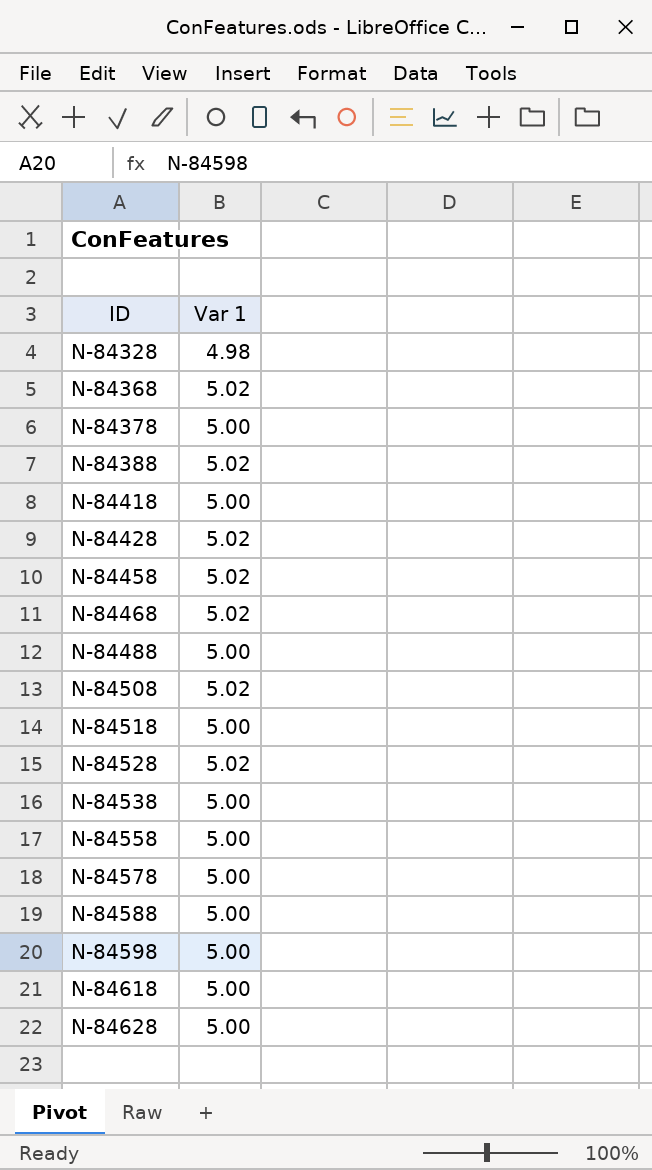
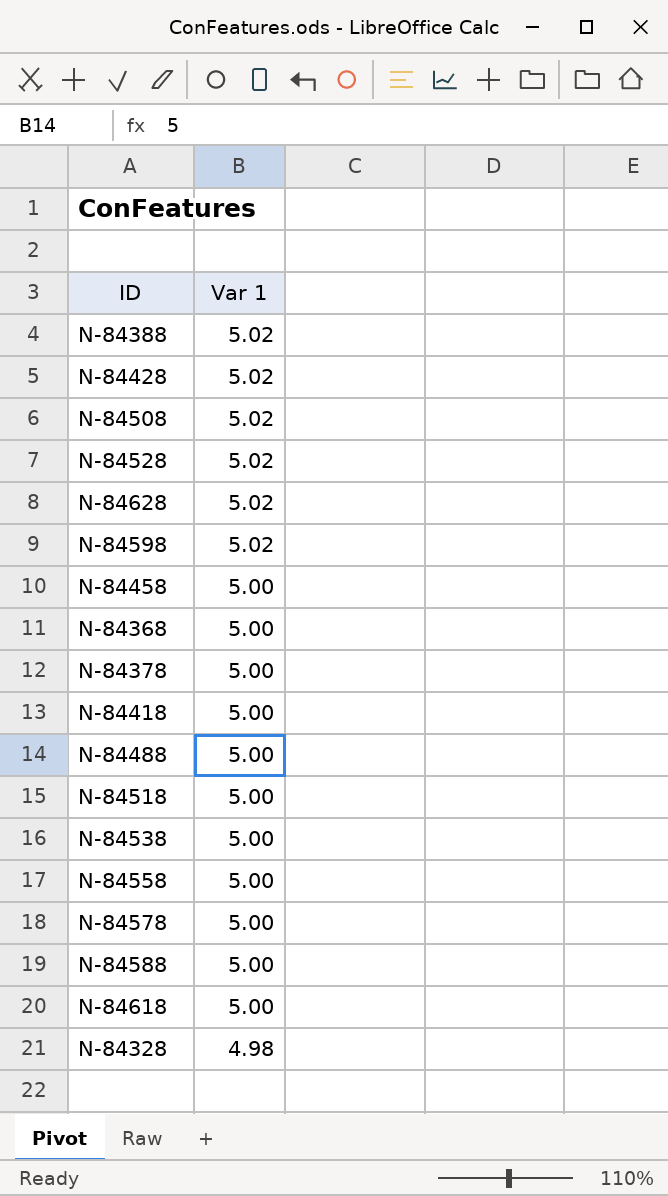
row order: ID ascending -> Var 1 descending
row N-84468: 5.02 -> none
N-84628 | Var 1: 5.00 -> 5.02
N-84598 | Var 1: 5.00 -> 5.02
N-84458 | Var 1: 5.02 -> 5.00
N-84368 | Var 1: 5.02 -> 5.00

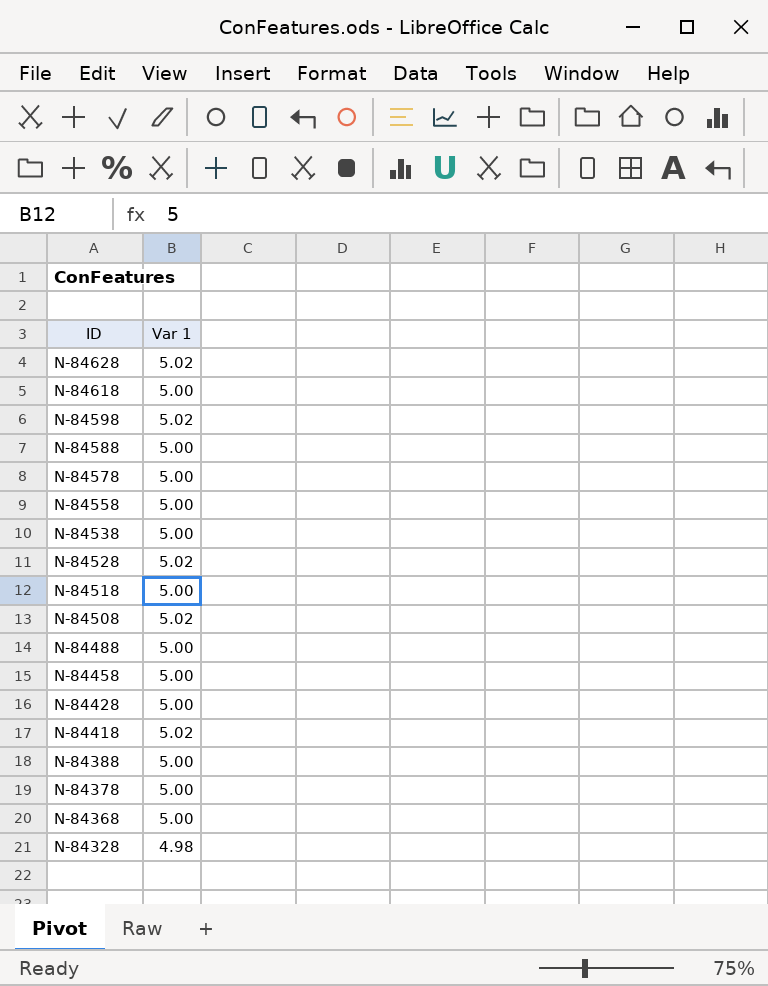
row order: Var 1 descending -> ID descending
N-84428 | Var 1: 5.02 -> 5.00
N-84418 | Var 1: 5.00 -> 5.02
N-84388 | Var 1: 5.02 -> 5.00

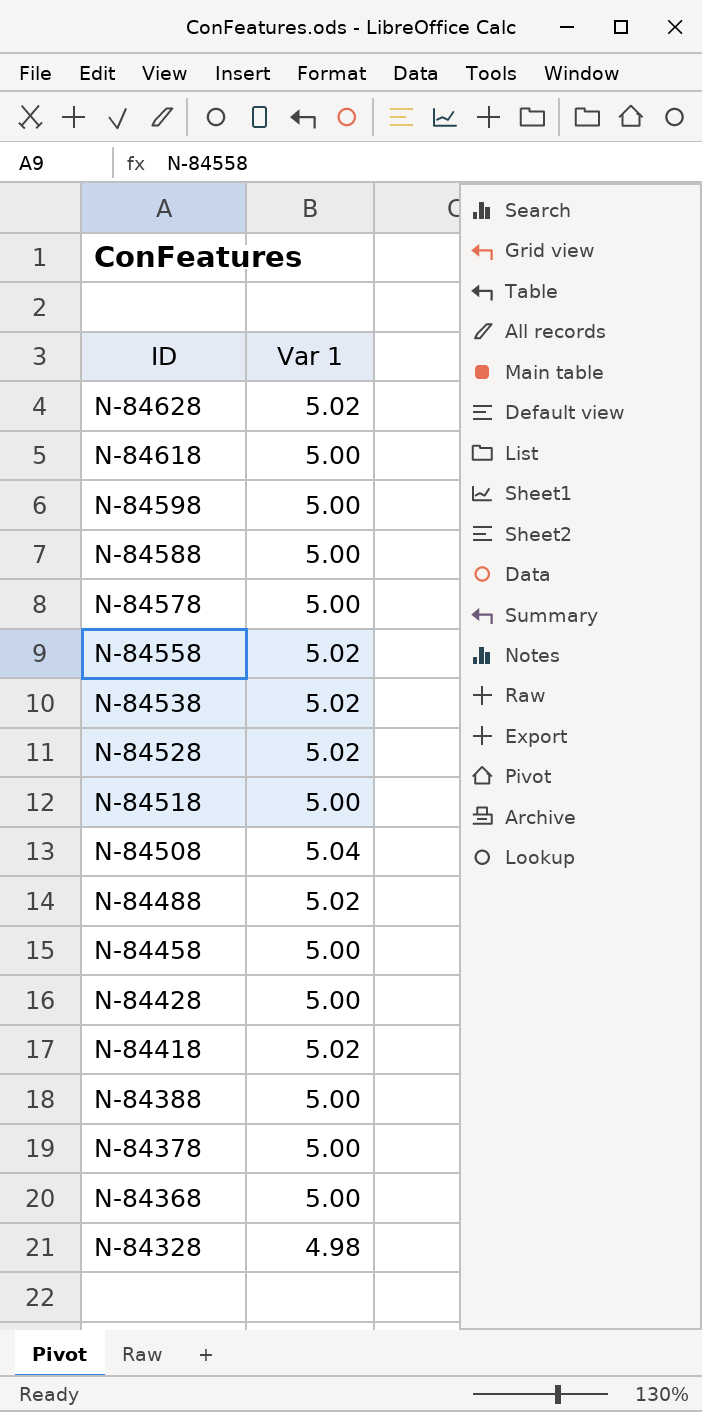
N-84598 | Var 1: 5.02 -> 5.00
N-84558 | Var 1: 5.00 -> 5.02
N-84538 | Var 1: 5.00 -> 5.02
N-84508 | Var 1: 5.02 -> 5.04
N-84488 | Var 1: 5.00 -> 5.02

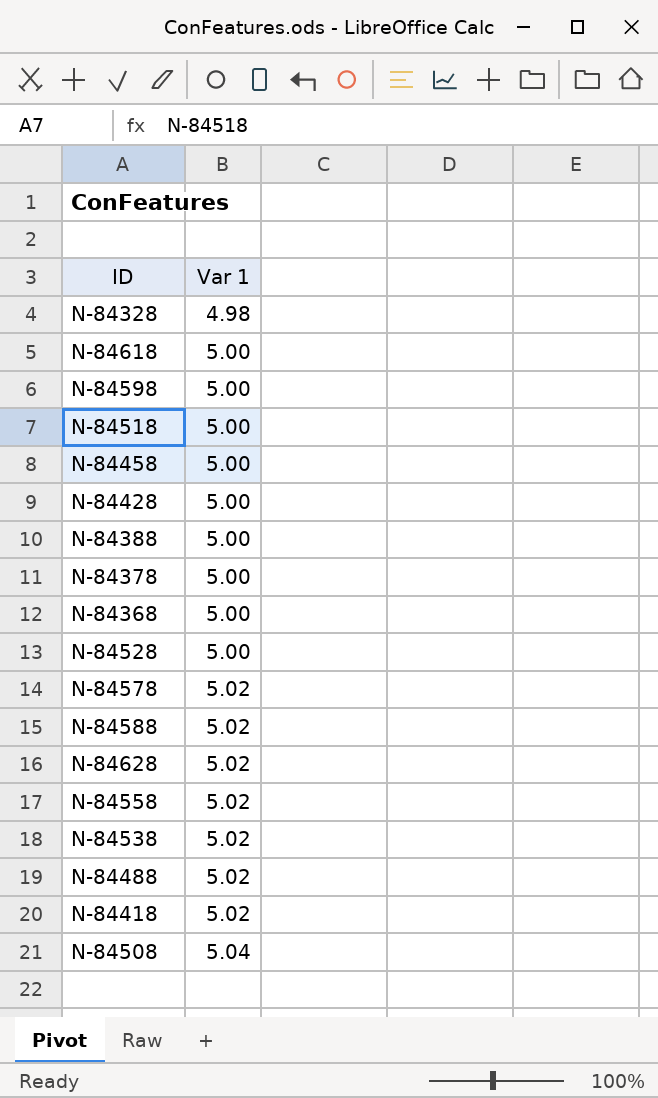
row order: ID descending -> Var 1 ascending
N-84528 | Var 1: 5.02 -> 5.00
N-84578 | Var 1: 5.00 -> 5.02
N-84588 | Var 1: 5.00 -> 5.02

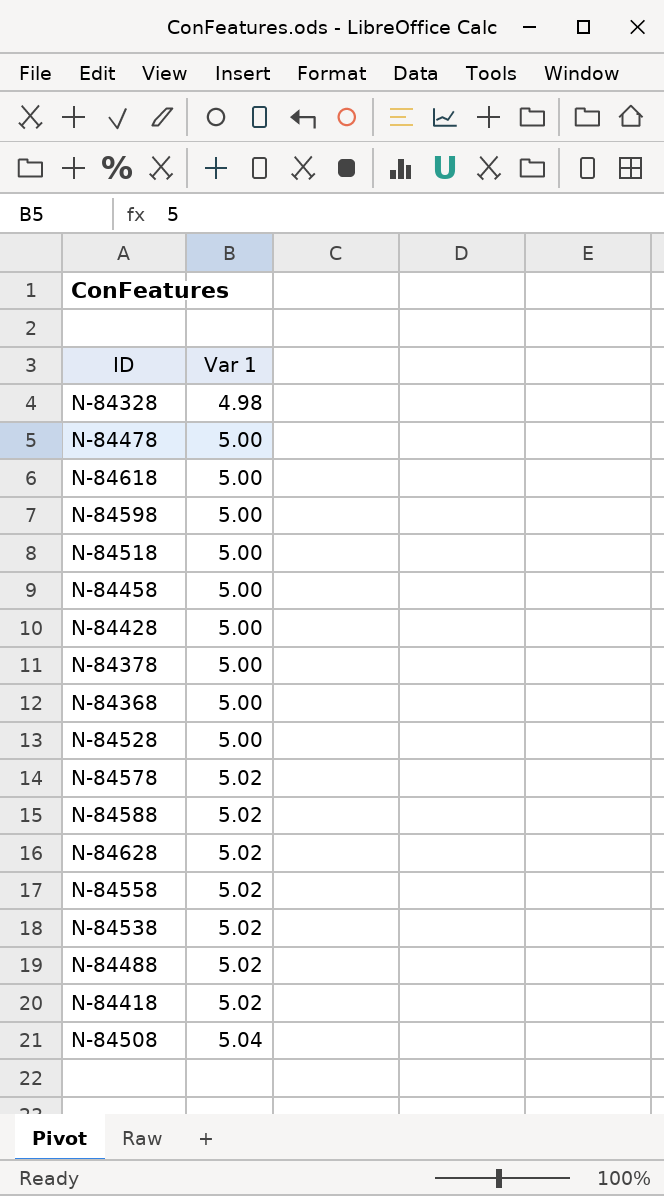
row N-84388: 5.00 -> none
row N-84478: none -> 5.00

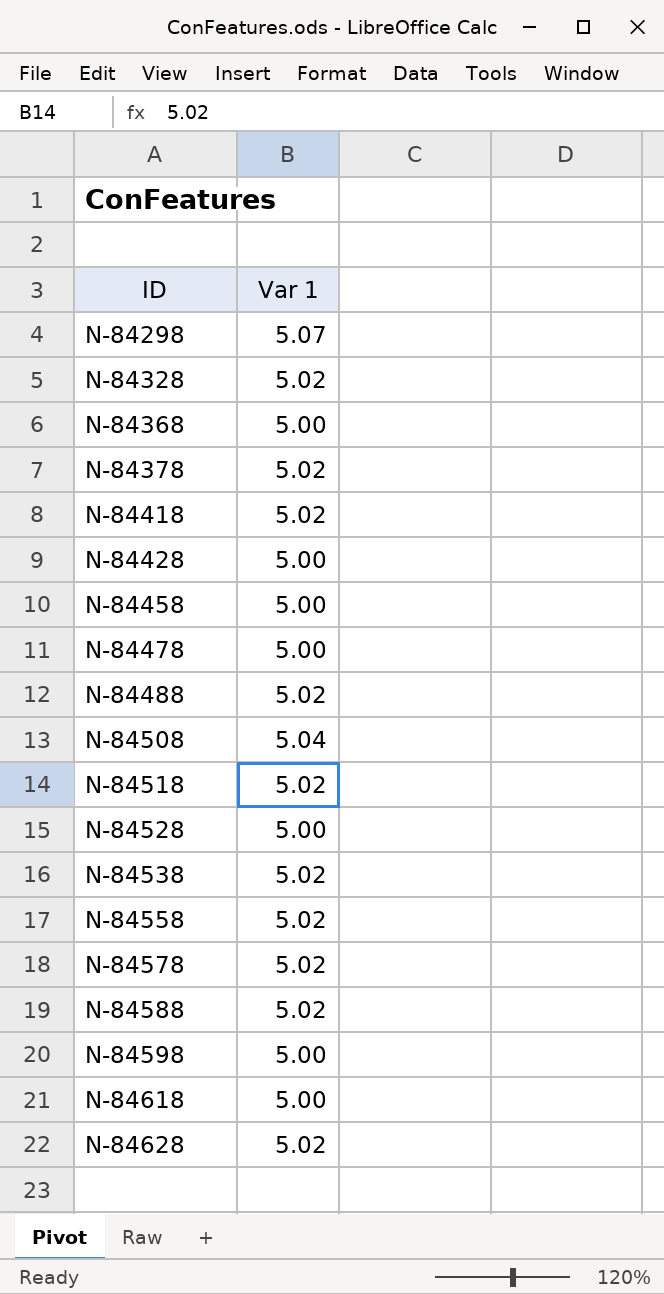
row order: Var 1 ascending -> ID ascending
row N-84298: none -> 5.07
N-84328 | Var 1: 4.98 -> 5.02
N-84378 | Var 1: 5.00 -> 5.02
N-84518 | Var 1: 5.00 -> 5.02

